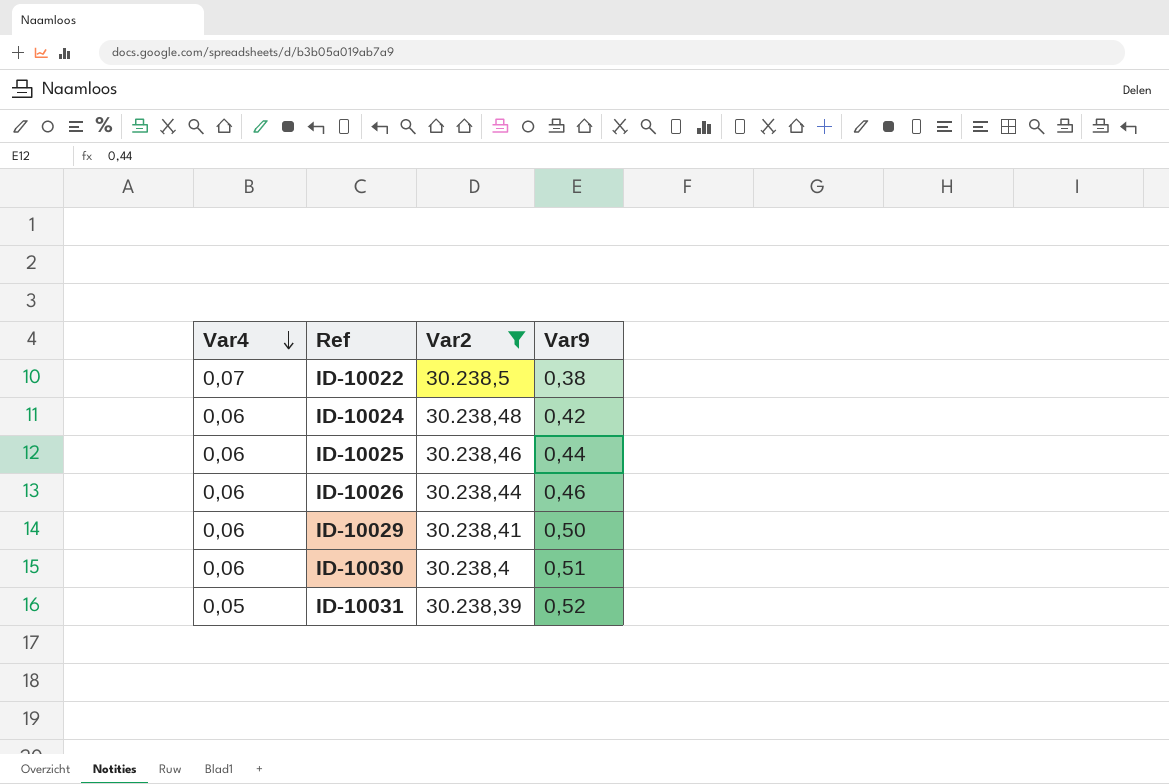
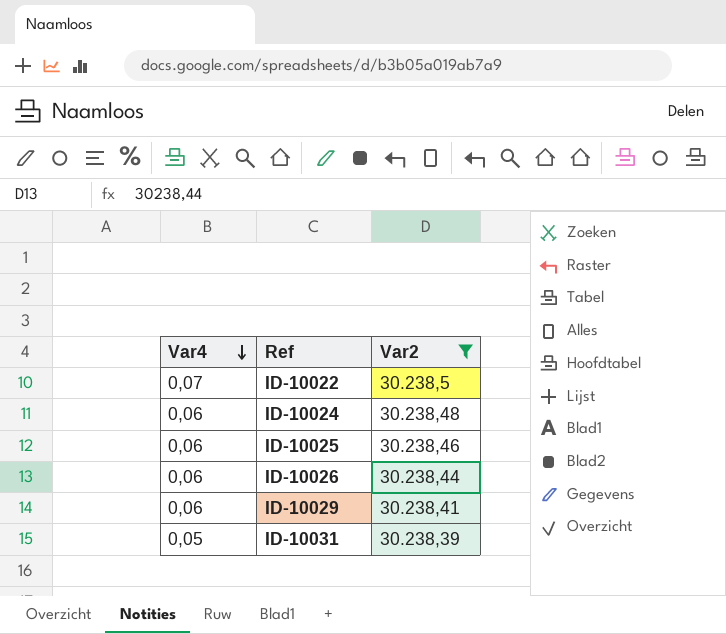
column Var9 | position: 4 -> none
row ID-10030: 0,06 | 30.238,4 | 0,51 -> none

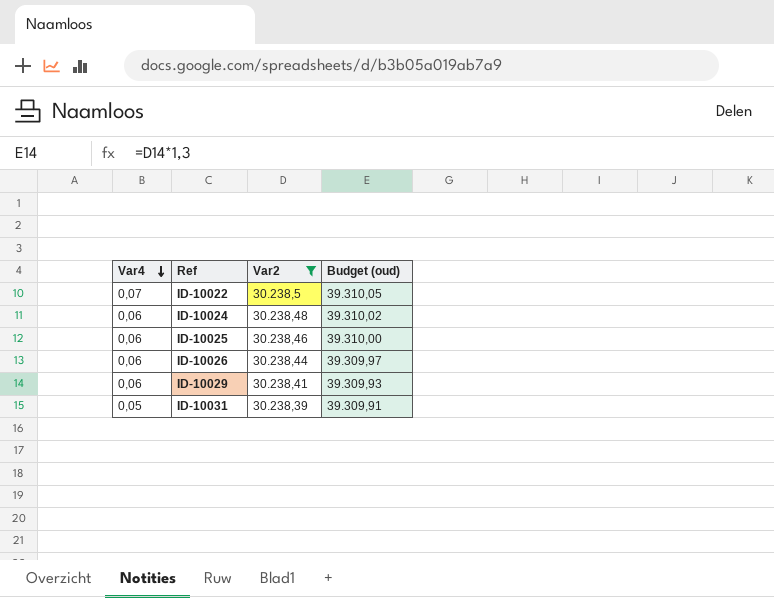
column Budget (oud) | formula: none -> [Var2] * 1,3

